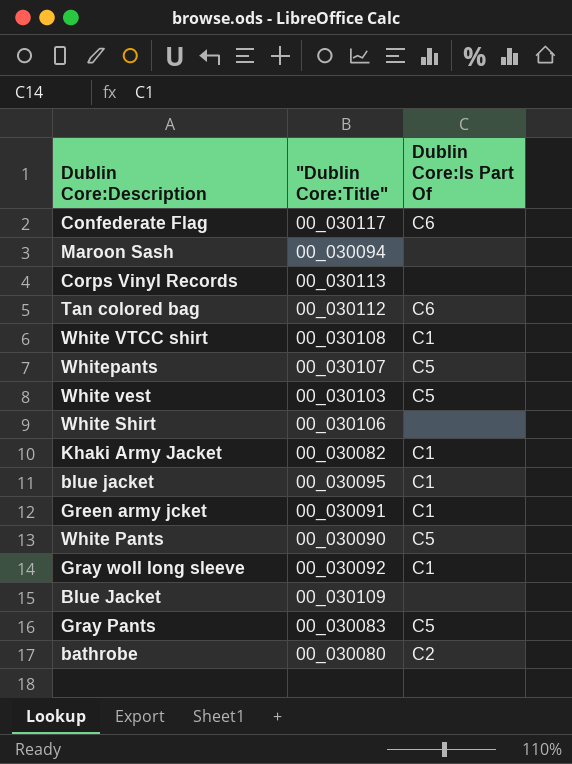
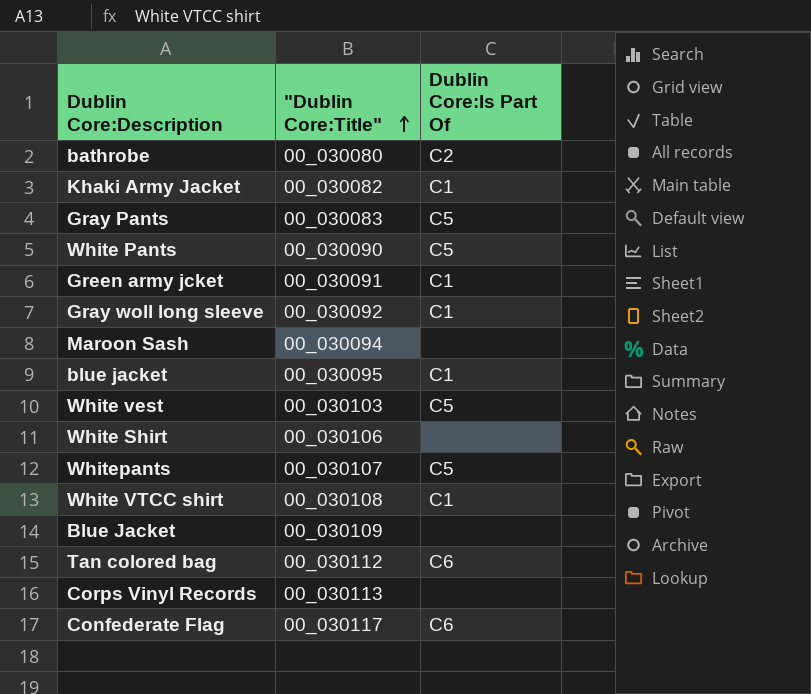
row order: none -> "Dublin Core:Title" ascending

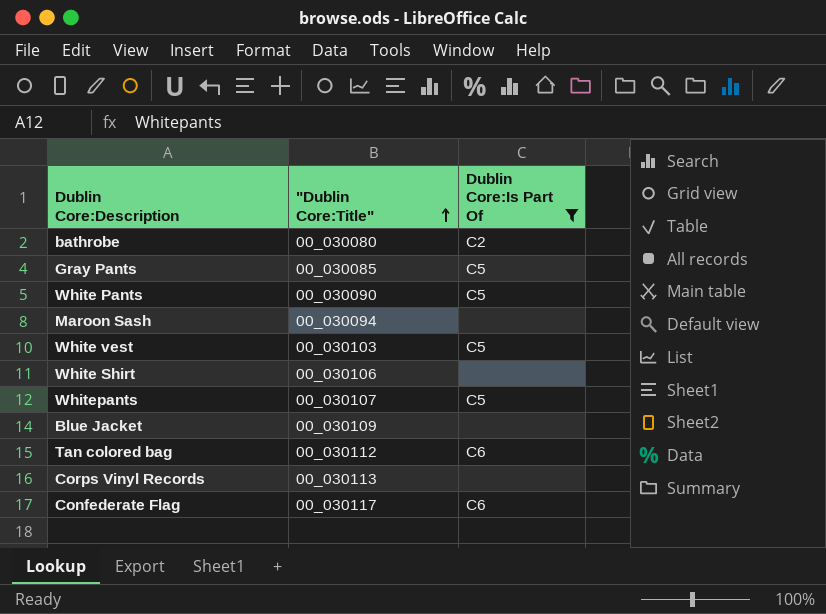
filter: none -> Dublin Core:Is Part Of != C1
Gray Pants | "Dublin Core:Title": 00_030083 -> 00_030085

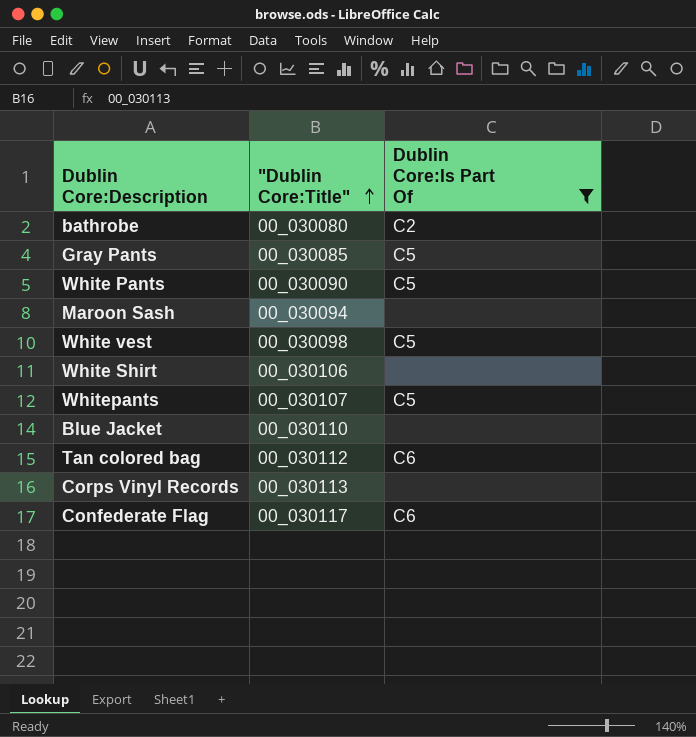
White vest | "Dublin Core:Title": 00_030103 -> 00_030098
Blue Jacket | "Dublin Core:Title": 00_030109 -> 00_030110

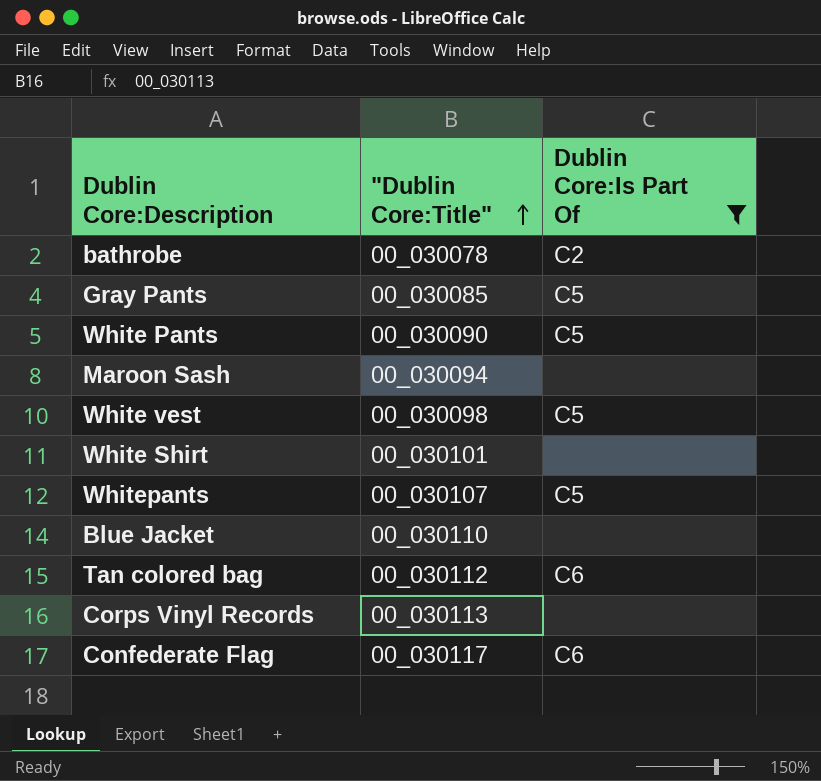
bathrobe | "Dublin Core:Title": 00_030080 -> 00_030078
White Shirt | "Dublin Core:Title": 00_030106 -> 00_030101

